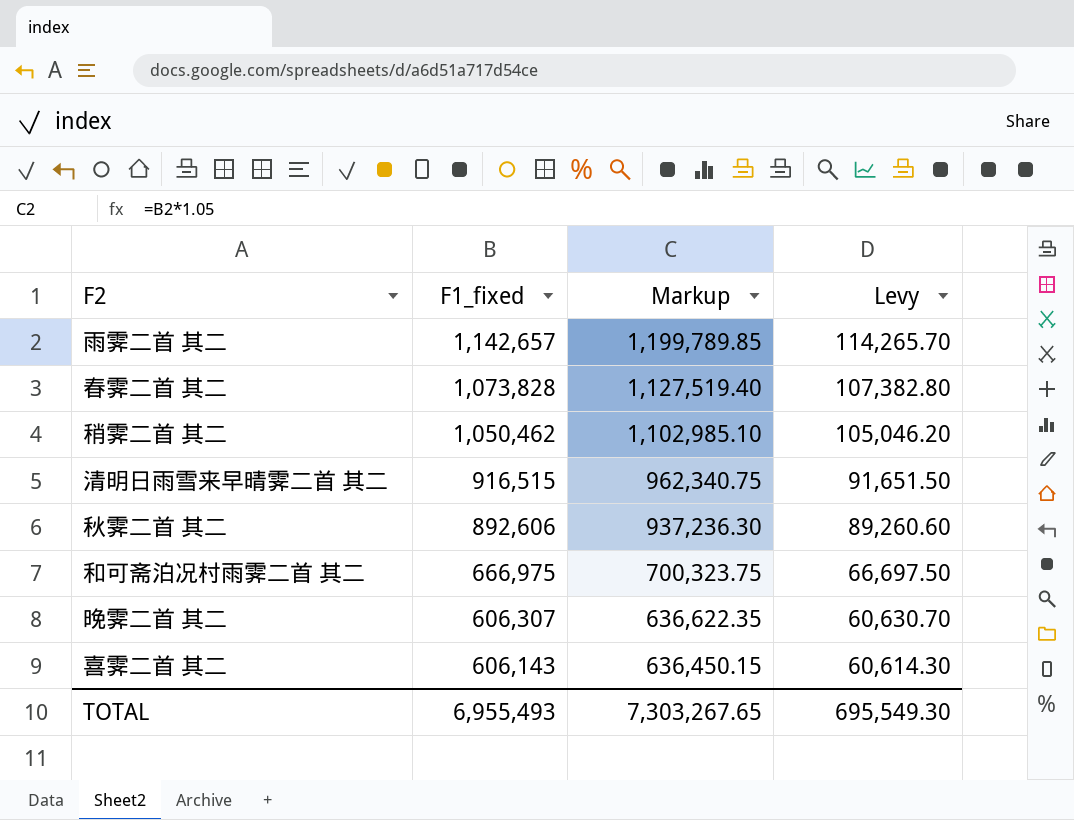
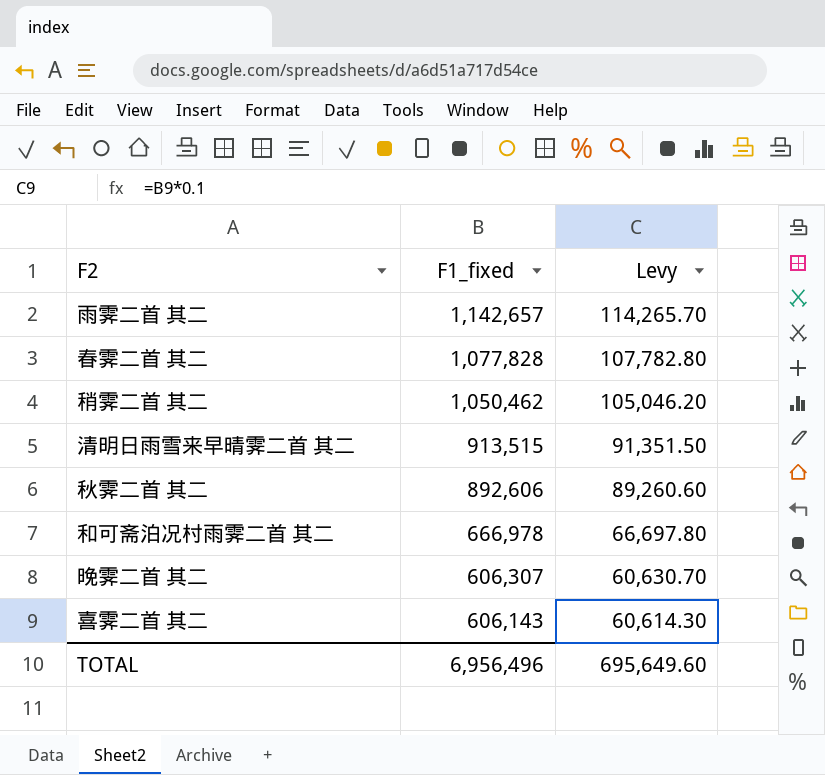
column Markup | formula: [F1_fixed] * 1.05 -> none
春霁二首 其二 | F1_fixed: 1,073,828 -> 1,077,828
春霁二首 其二 | Levy: 107,382.80 -> 107,782.80
清明日雨雪来早晴霁二首 其二 | F1_fixed: 916,515 -> 913,515
清明日雨雪来早晴霁二首 其二 | Levy: 91,651.50 -> 91,351.50
和可斋泊况村雨霁二首 其二 | F1_fixed: 666,975 -> 666,978
和可斋泊况村雨霁二首 其二 | Levy: 66,697.50 -> 66,697.80
TOTAL | F1_fixed: 6,955,493 -> 6,956,496
TOTAL | Levy: 695,549.30 -> 695,649.60

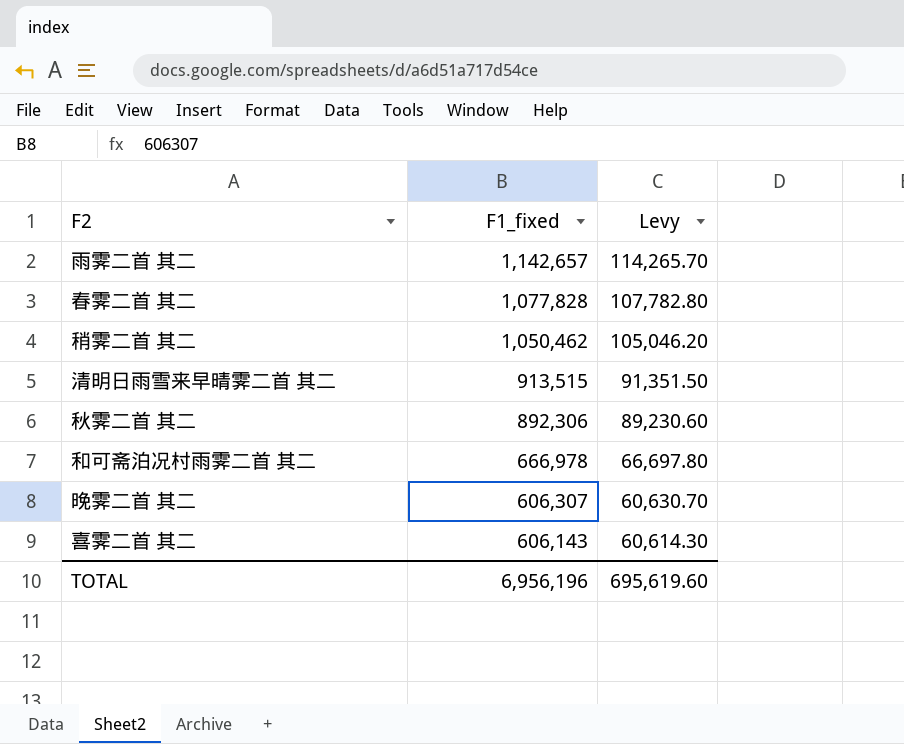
秋霁二首 其二 | F1_fixed: 892,606 -> 892,306
秋霁二首 其二 | Levy: 89,260.60 -> 89,230.60
TOTAL | F1_fixed: 6,956,496 -> 6,956,196
TOTAL | Levy: 695,649.60 -> 695,619.60

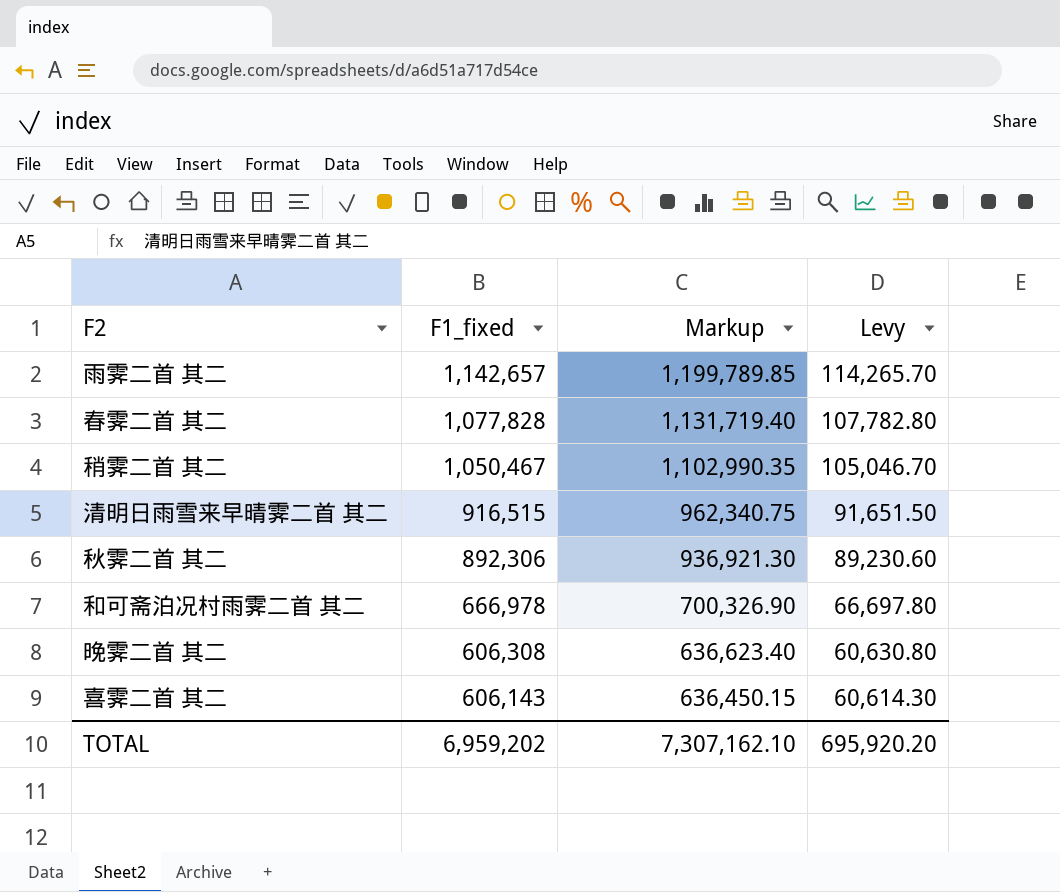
column Markup | formula: none -> [F1_fixed] * 1.05
稍霁二首 其二 | F1_fixed: 1,050,462 -> 1,050,467
稍霁二首 其二 | Levy: 105,046.20 -> 105,046.70
清明日雨雪来早晴霁二首 其二 | F1_fixed: 913,515 -> 916,515
清明日雨雪来早晴霁二首 其二 | Levy: 91,351.50 -> 91,651.50
晚霁二首 其二 | F1_fixed: 606,307 -> 606,308
晚霁二首 其二 | Levy: 60,630.70 -> 60,630.80
TOTAL | F1_fixed: 6,956,196 -> 6,959,202
TOTAL | Levy: 695,619.60 -> 695,920.20

